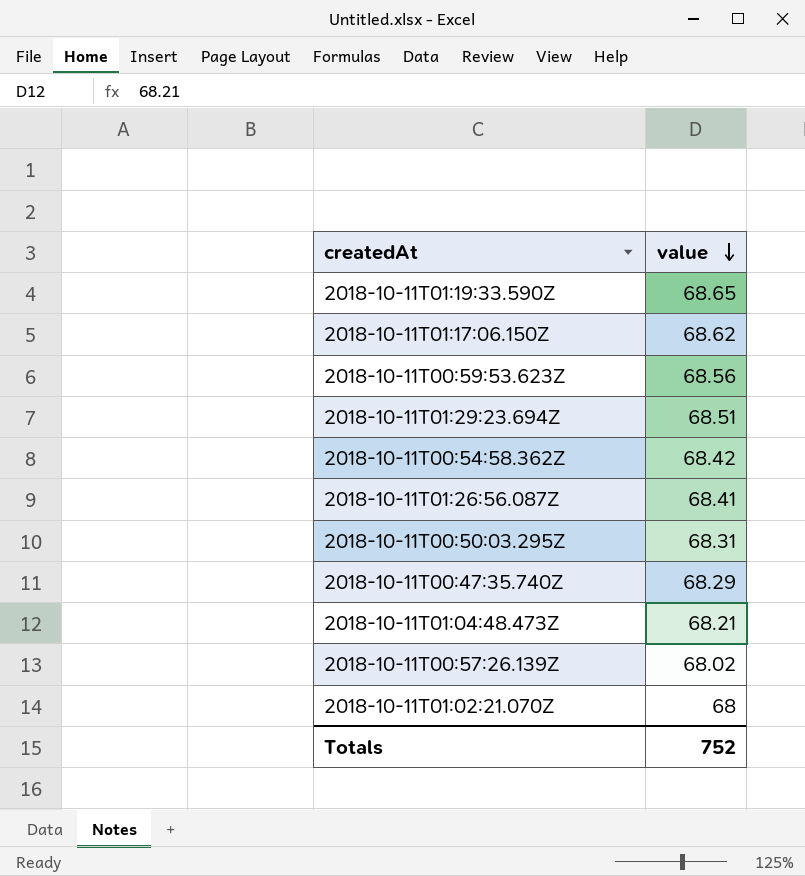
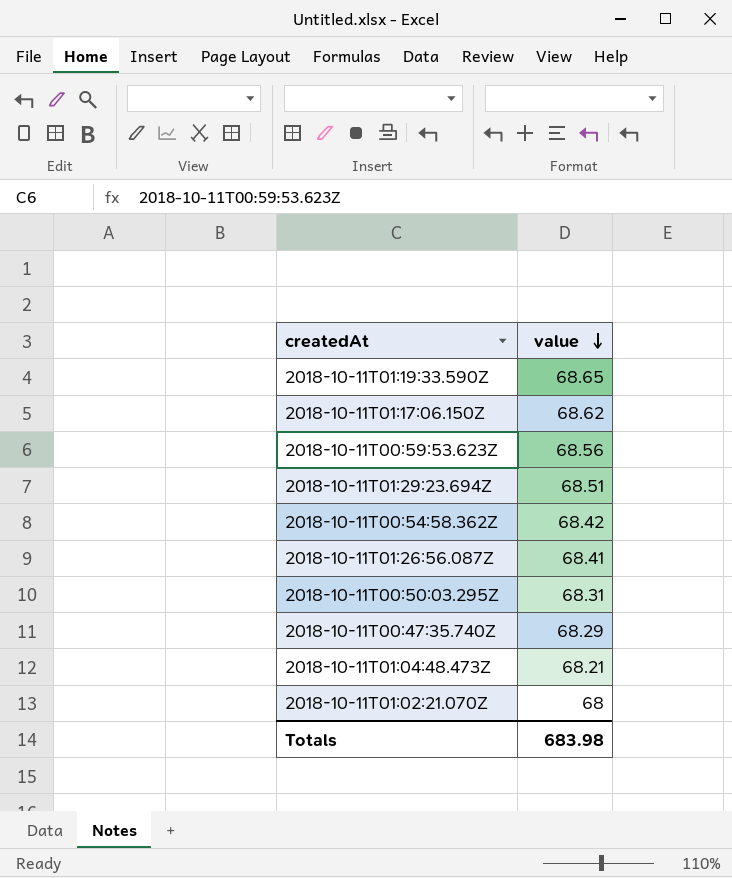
row 2018-10-11T00:57:26.139Z: 68.02 -> none
Totals | value: 752 -> 683.98

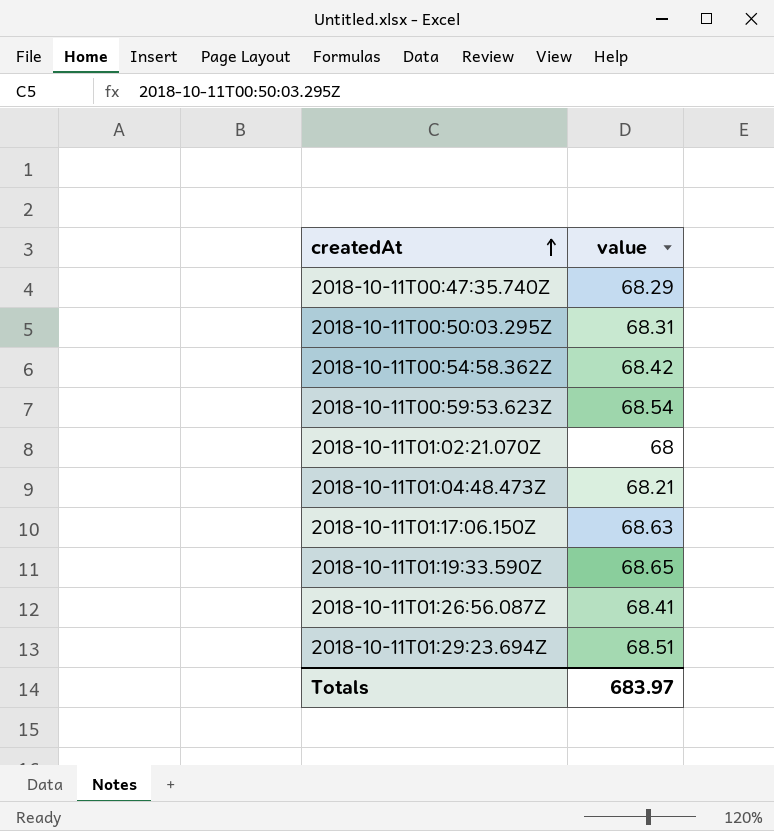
row order: value descending -> createdAt ascending
2018-10-11T00:59:53.623Z | value: 68.56 -> 68.54
2018-10-11T01:17:06.150Z | value: 68.62 -> 68.63
Totals | value: 683.98 -> 683.97

